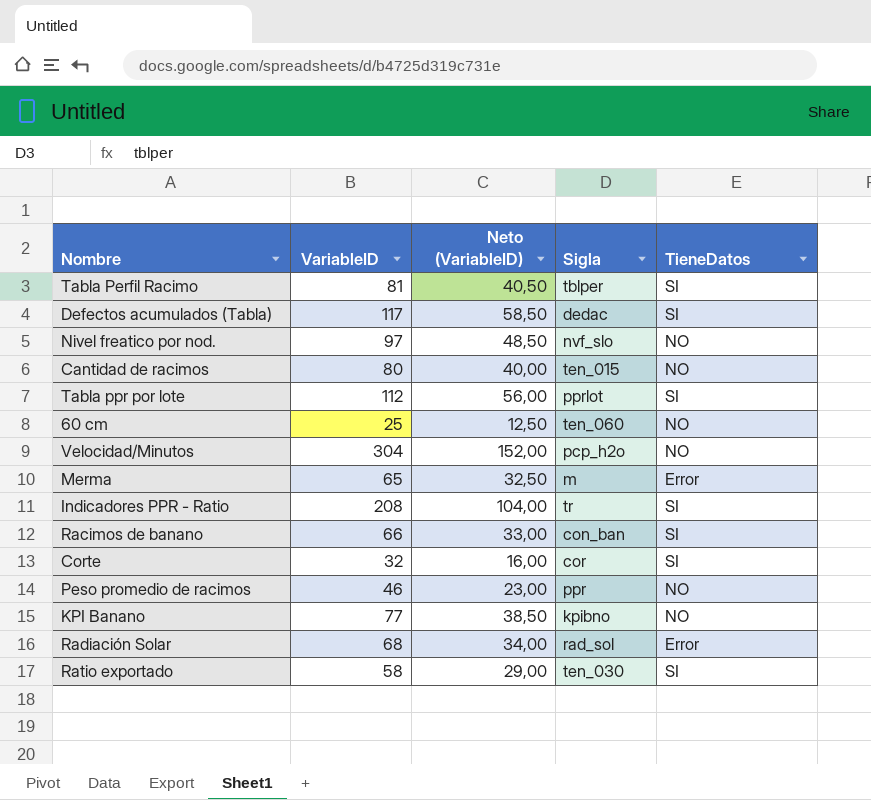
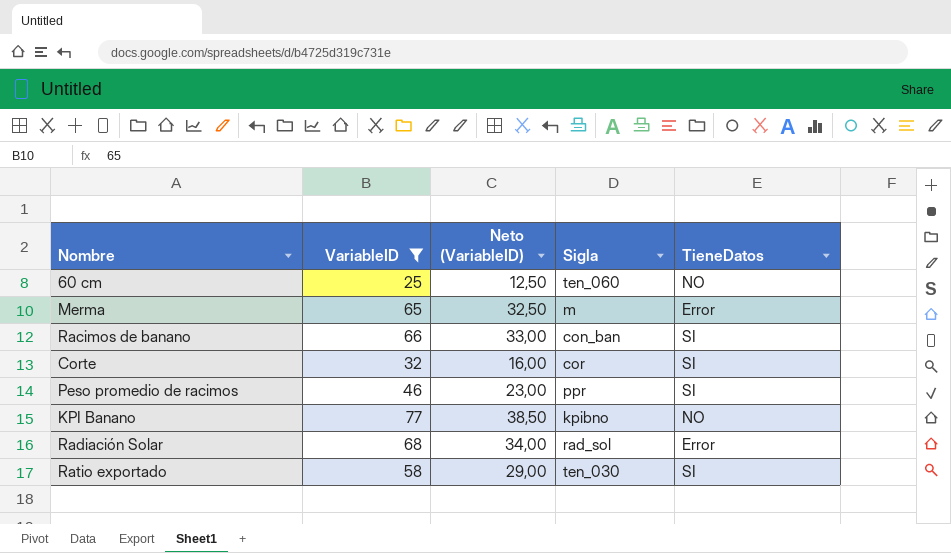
filter: none -> VariableID <= 77
Peso promedio de racimos | TieneDatos: NO -> SI

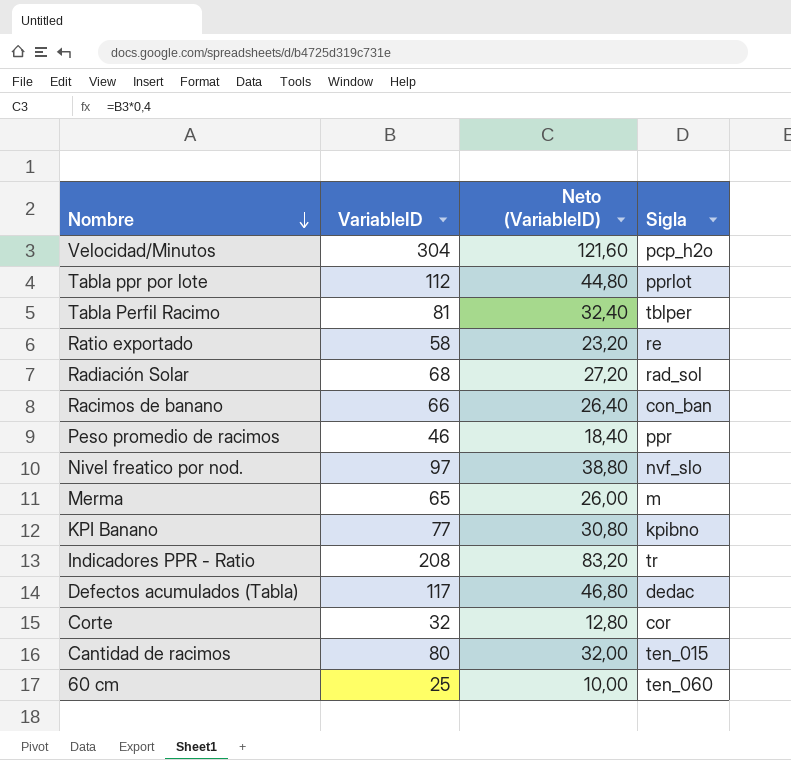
filter: VariableID <= 77 -> none
row order: none -> Nombre descending
column TieneDatos | position: 5 -> none
column Neto (VariableID) | formula: [VariableID] * 0,5 -> [VariableID] * 0,4
Ratio exportado | Sigla: ten_030 -> re

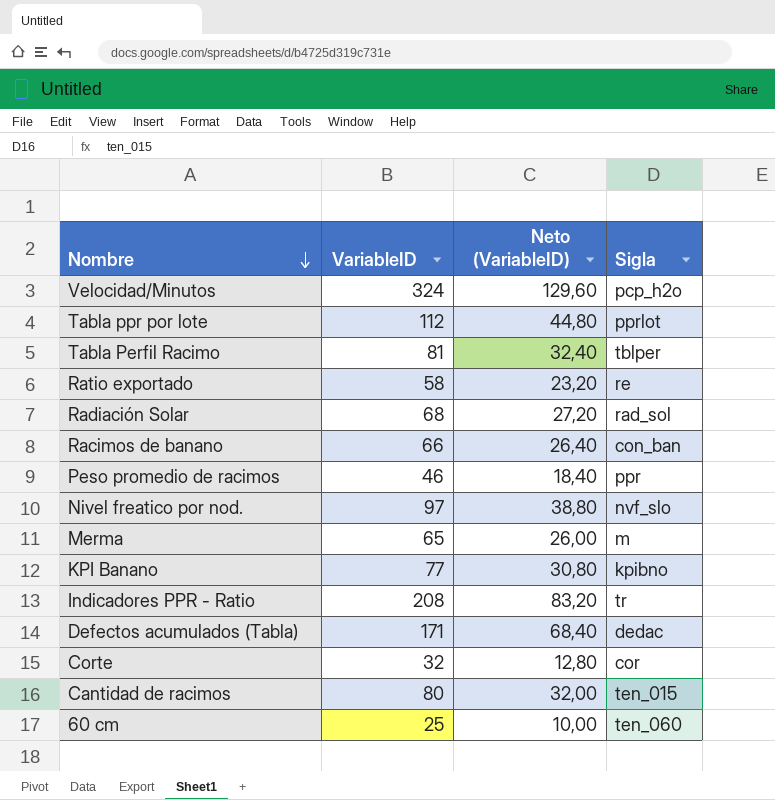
Velocidad/Minutos | VariableID: 304 -> 324
Velocidad/Minutos | Neto (VariableID): 121,60 -> 129,60
Defectos acumulados (Tabla) | VariableID: 117 -> 171
Defectos acumulados (Tabla) | Neto (VariableID): 46,80 -> 68,40

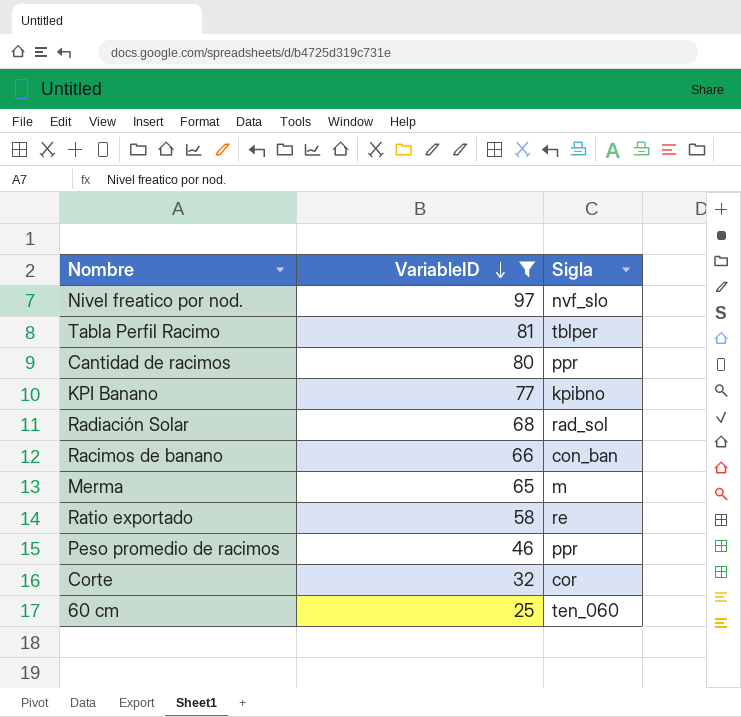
filter: none -> VariableID <= 97
row order: Nombre descending -> VariableID descending
column Neto (VariableID) | formula: [VariableID] * 0,4 -> none
Cantidad de racimos | Sigla: ten_015 -> ppr

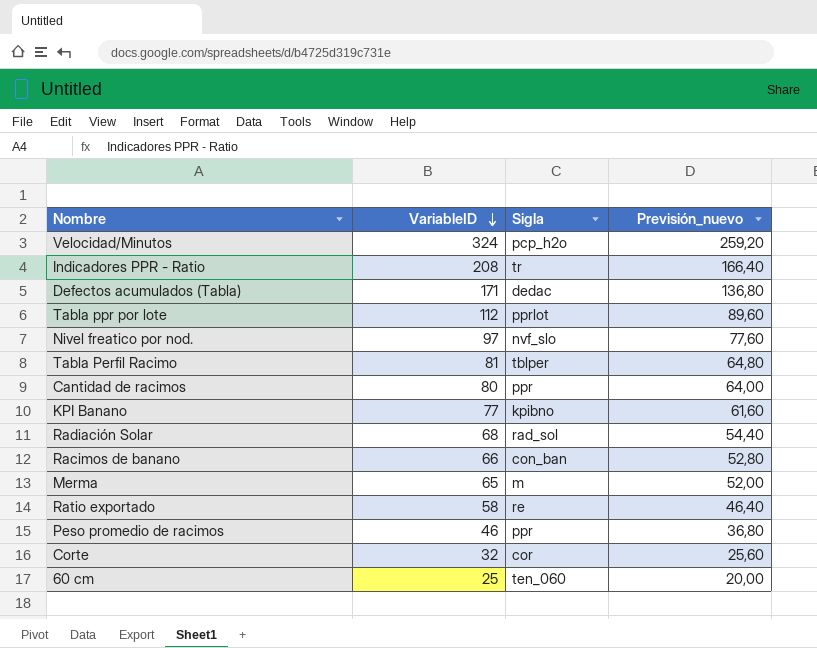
filter: VariableID <= 97 -> none
column Previsión_nuevo | formula: none -> [VariableID] * 0,8

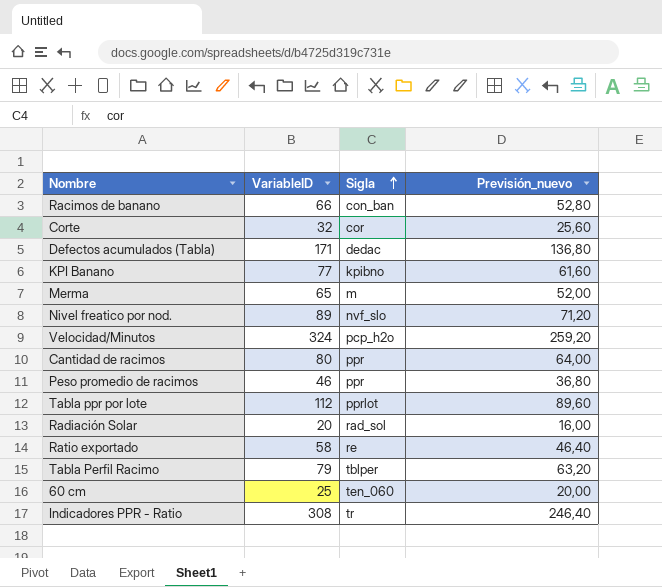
row order: VariableID descending -> Sigla ascending
Nivel freatico por nod. | VariableID: 97 -> 89
Nivel freatico por nod. | Previsión_nuevo: 77,60 -> 71,20
Radiación Solar | VariableID: 68 -> 20
Radiación Solar | Previsión_nuevo: 54,40 -> 16,00
Tabla Perfil Racimo | VariableID: 81 -> 79
Tabla Perfil Racimo | Previsión_nuevo: 64,80 -> 63,20
Indicadores PPR - Ratio | VariableID: 208 -> 308
Indicadores PPR - Ratio | Previsión_nuevo: 166,40 -> 246,40

